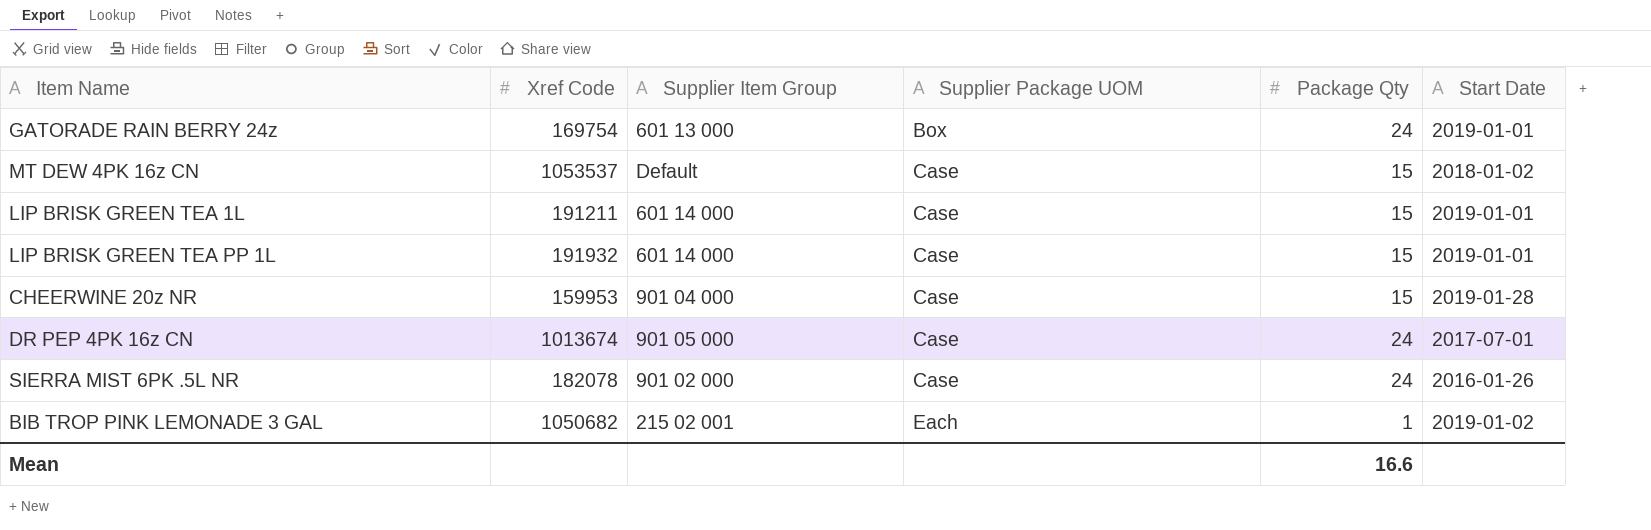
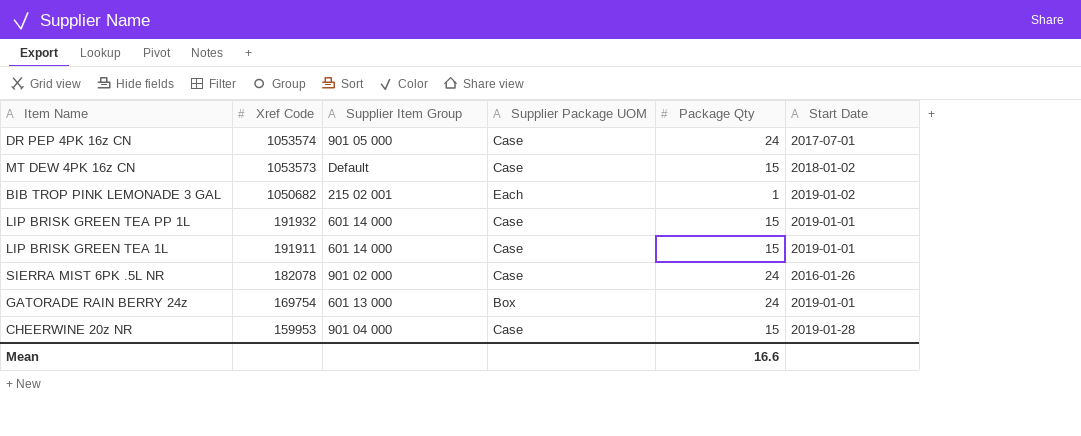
row order: Supplier Package UOM ascending -> Xref Code descending
DR PEP 4PK 16z CN | Xref Code: 1013674 -> 1053574
MT DEW 4PK 16z CN | Xref Code: 1053537 -> 1053573
LIP BRISK GREEN TEA 1L | Xref Code: 191211 -> 191911

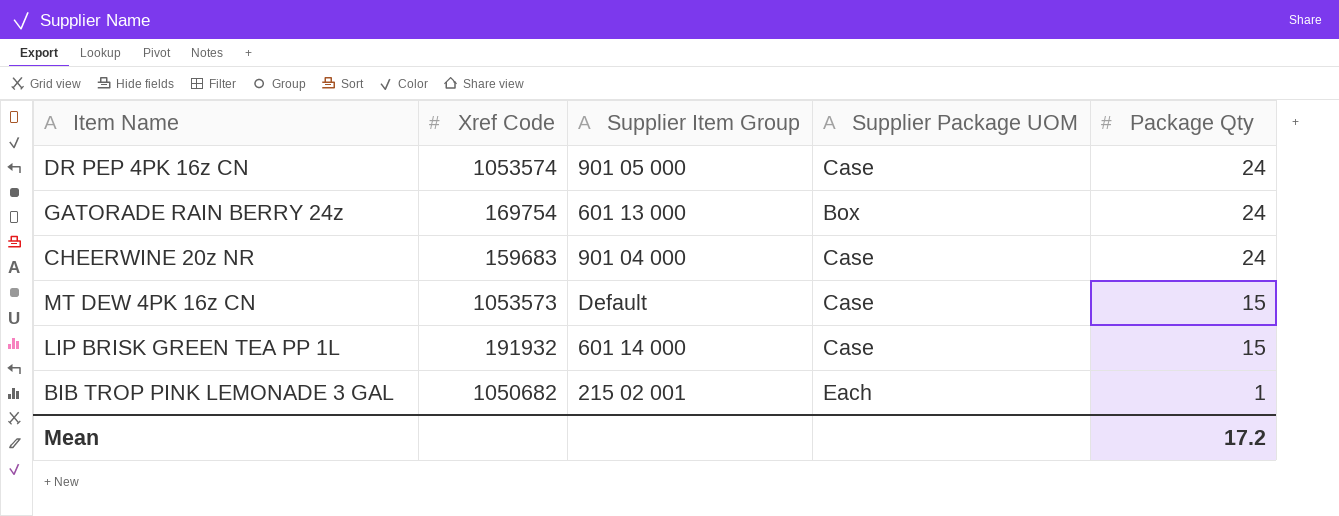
row order: Xref Code descending -> Package Qty descending
column Start Date | position: 6 -> none
row LIP BRISK GREEN TEA 1L: 191911 | 601 14 000 | Case | 15 | 2019-01-01 -> none
row SIERRA MIST 6PK .5L NR: 182078 | 901 02 000 | Case | 24 | 2016-01-26 -> none
CHEERWINE 20z NR | Xref Code: 159953 -> 159683
CHEERWINE 20z NR | Package Qty: 15 -> 24
Mean | Package Qty: 16.6 -> 17.2

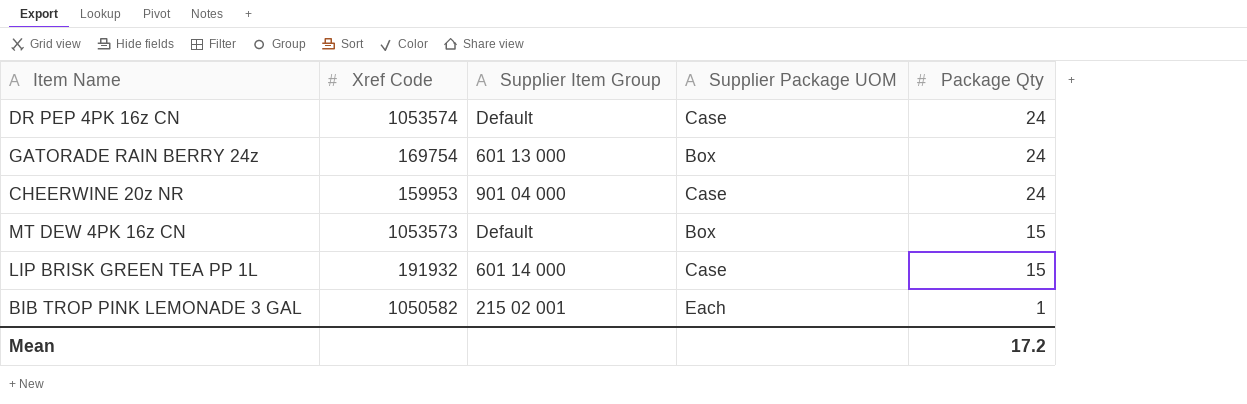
DR PEP 4PK 16z CN | Supplier Item Group: 901 05 000 -> Default
CHEERWINE 20z NR | Xref Code: 159683 -> 159953
MT DEW 4PK 16z CN | Supplier Package UOM: Case -> Box
BIB TROP PINK LEMONADE 3 GAL | Xref Code: 1050682 -> 1050582

